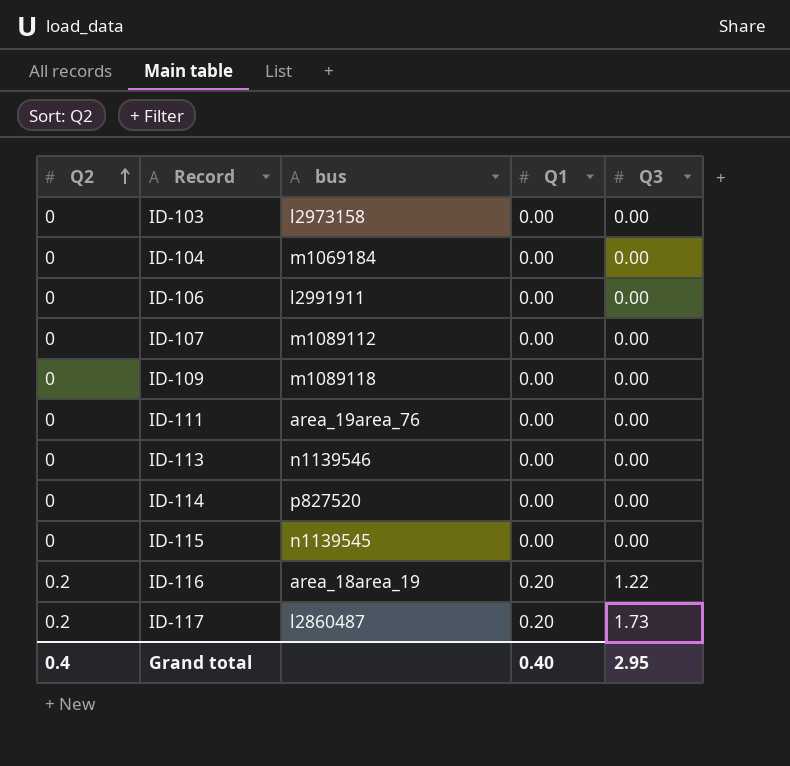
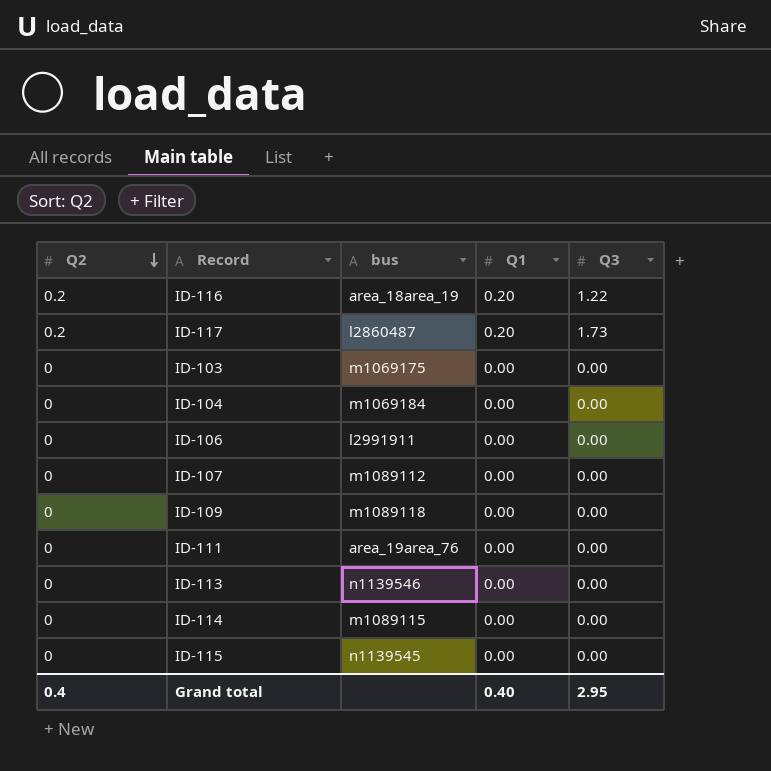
row order: Q2 ascending -> Q2 descending
ID-103 | bus: l2973158 -> m1069175
ID-114 | bus: p827520 -> m1089115

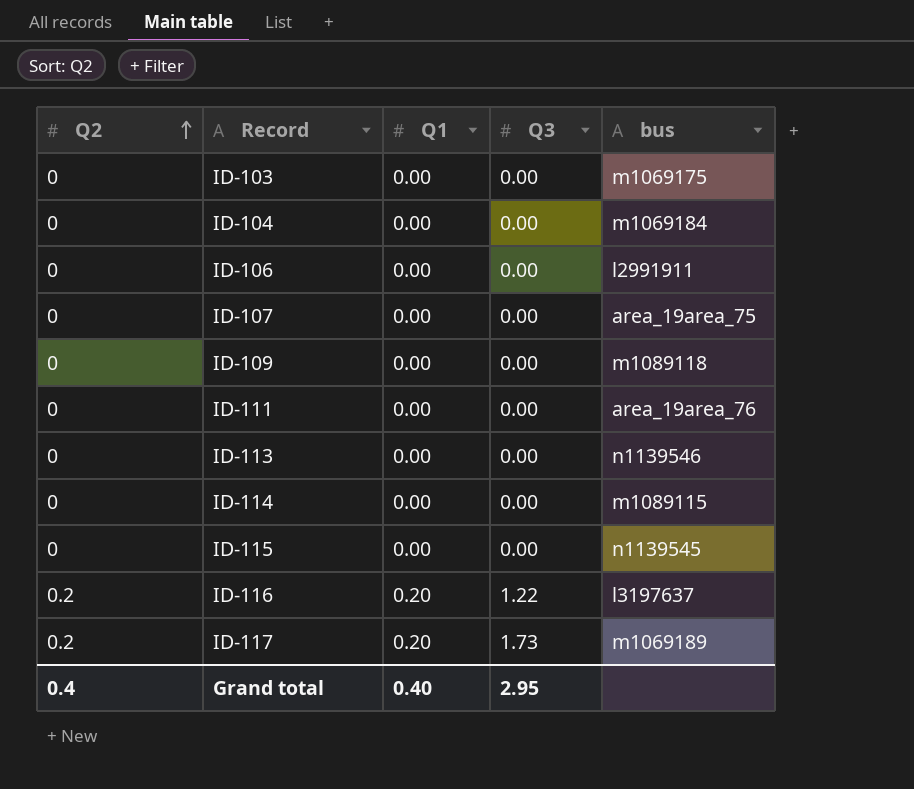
row order: Q2 descending -> Q2 ascending
column bus | position: 3 -> 5
ID-107 | bus: m1089112 -> area_19area_75
ID-116 | bus: area_18area_19 -> l3197637
ID-117 | bus: l2860487 -> m1069189

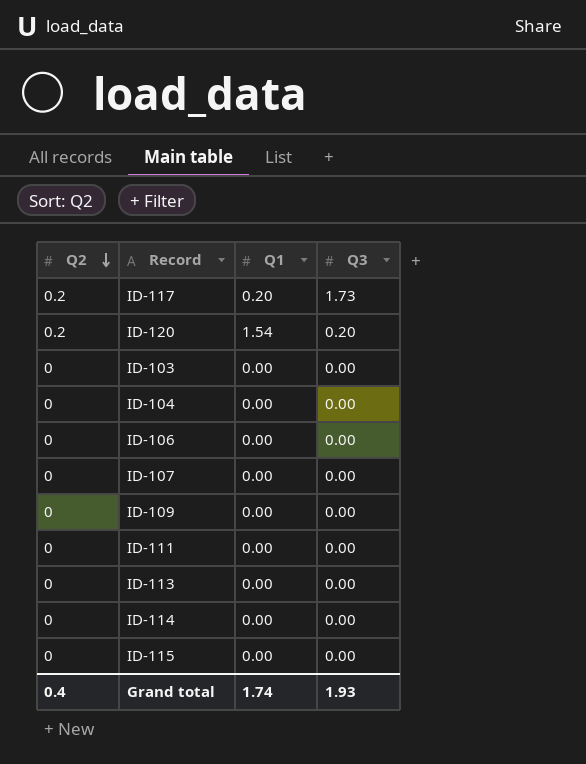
row order: Q2 ascending -> Q2 descending
column bus | position: 5 -> none
row ID-116: 0.2 | 0.20 | 1.22 | l3197637 -> none
row ID-120: none -> 0.2 | 1.54 | 0.20
Grand total | Q1: 0.40 -> 1.74
Grand total | Q3: 2.95 -> 1.93

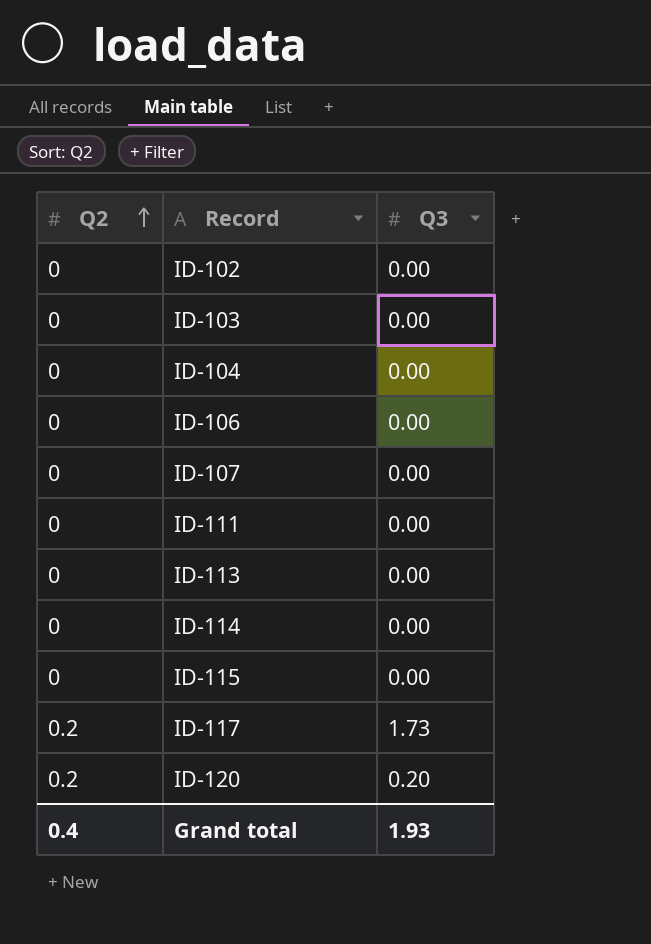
row order: Q2 descending -> Q2 ascending
column Q1 | position: 3 -> none
row ID-109: 0 | 0.00 | 0.00 -> none
row ID-102: none -> 0 | 0.00

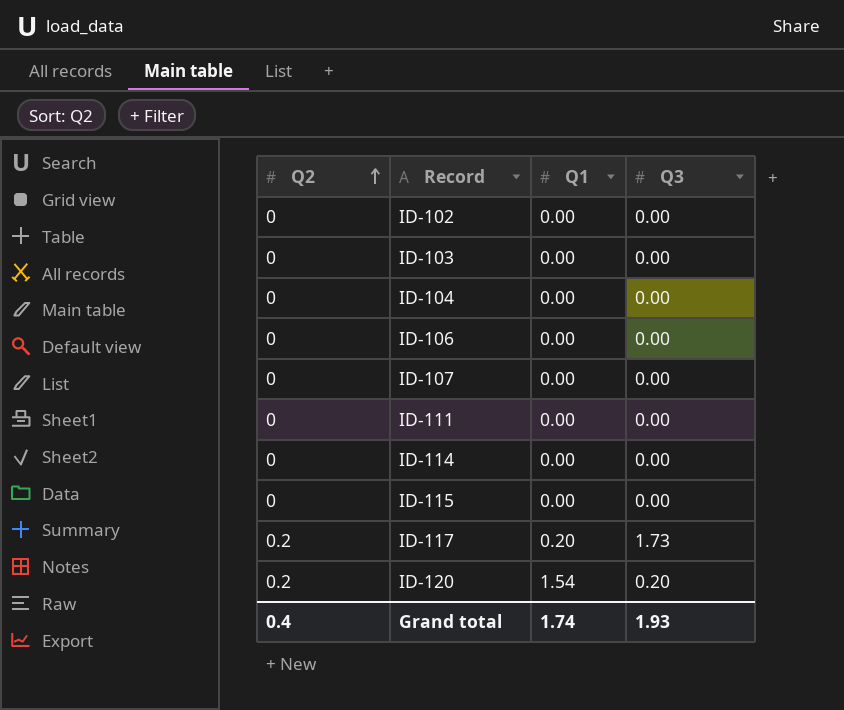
column Q1 | position: none -> 3
row ID-113: 0 | 0.00 -> none

